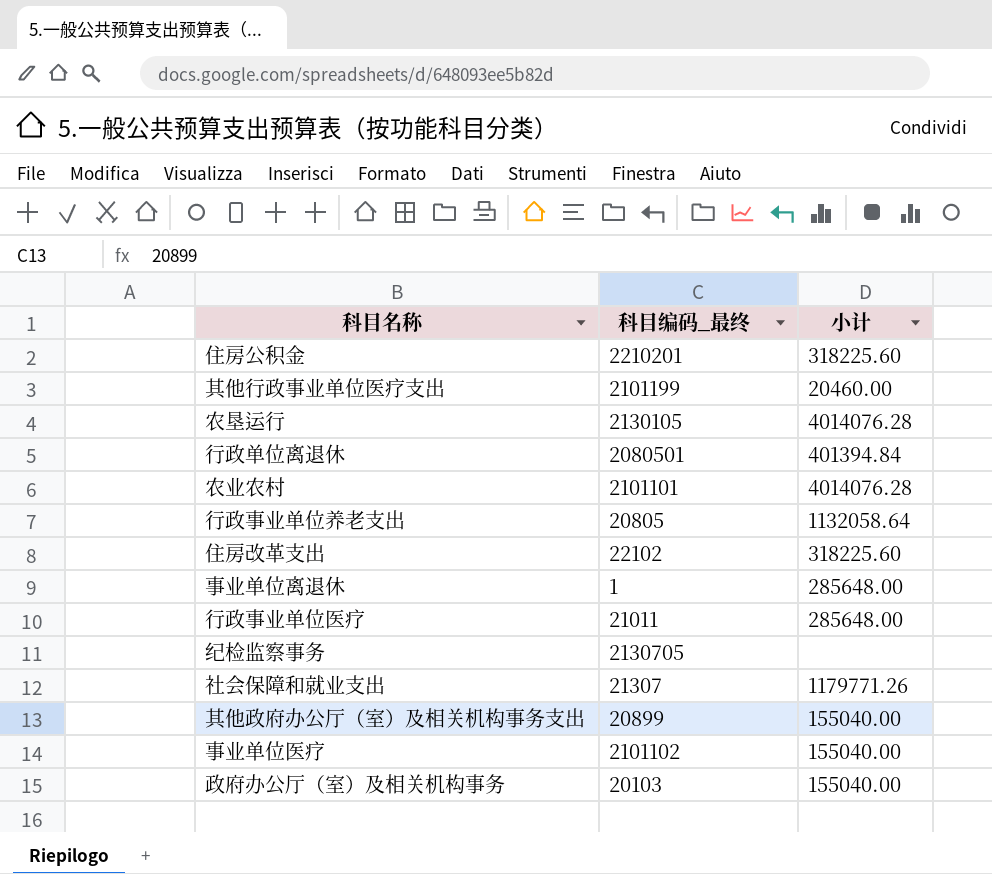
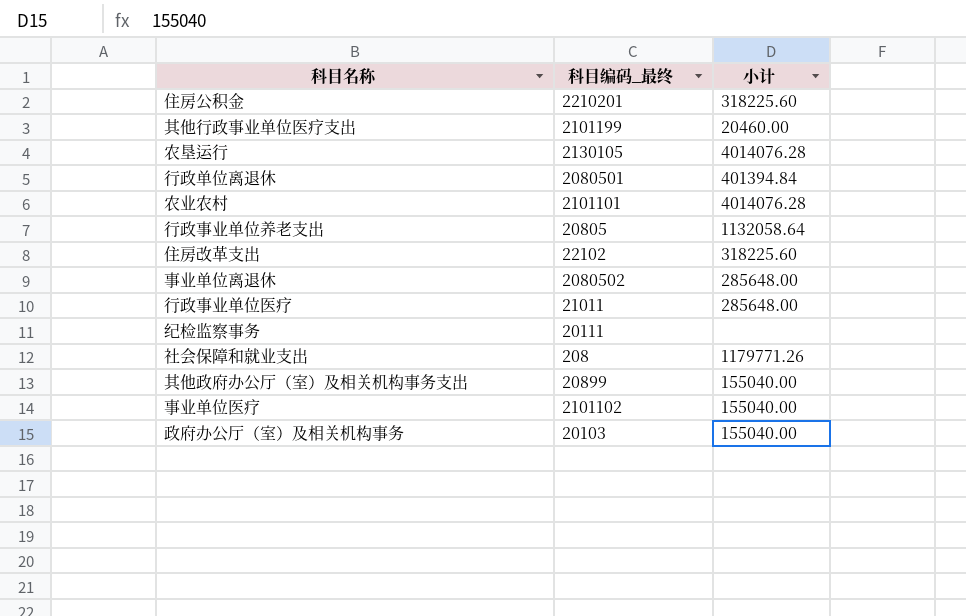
事业单位离退休 | 科目编码_最终: 1 -> 2080502
纪检监察事务 | 科目编码_最终: 2130705 -> 20111
社会保障和就业支出 | 科目编码_最终: 21307 -> 208

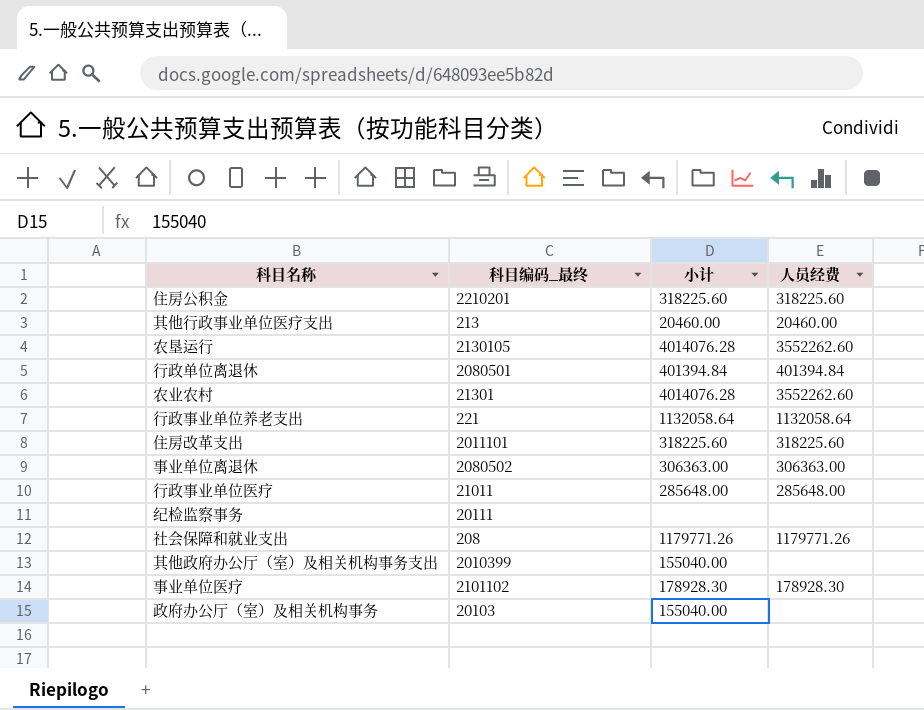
column 人员经费 | position: none -> 4
其他行政事业单位医疗支出 | 科目编码_最终: 2101199 -> 213
农业农村 | 科目编码_最终: 2101101 -> 21301
行政事业单位养老支出 | 科目编码_最终: 20805 -> 221
住房改革支出 | 科目编码_最终: 22102 -> 2011101
事业单位离退休 | 小计: 285648.00 -> 306363.00
其他政府办公厅（室）及相关机构事务支出 | 科目编码_最终: 20899 -> 2010399
事业单位医疗 | 小计: 155040.00 -> 178928.30

